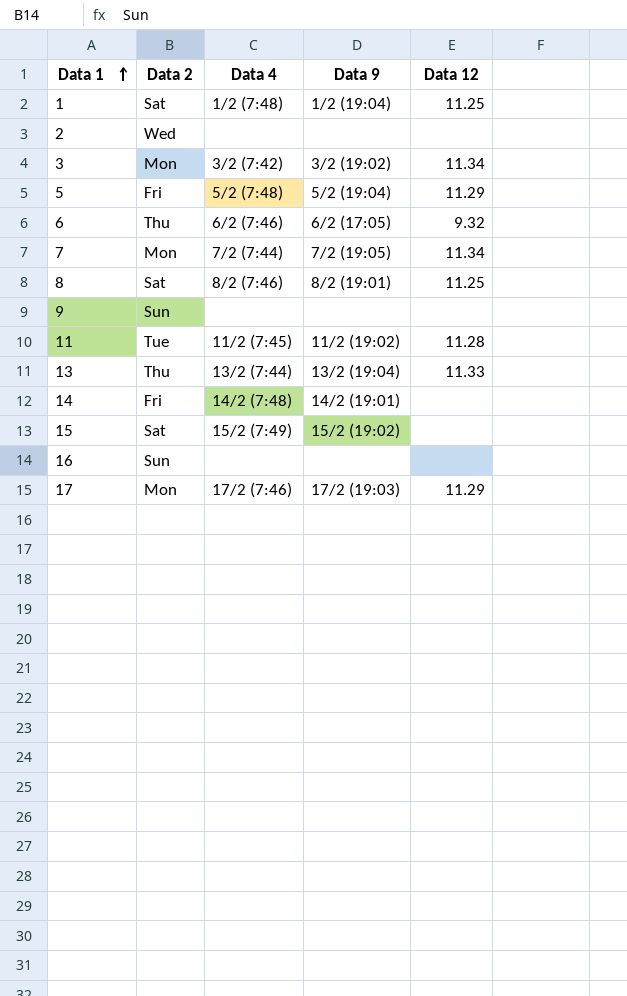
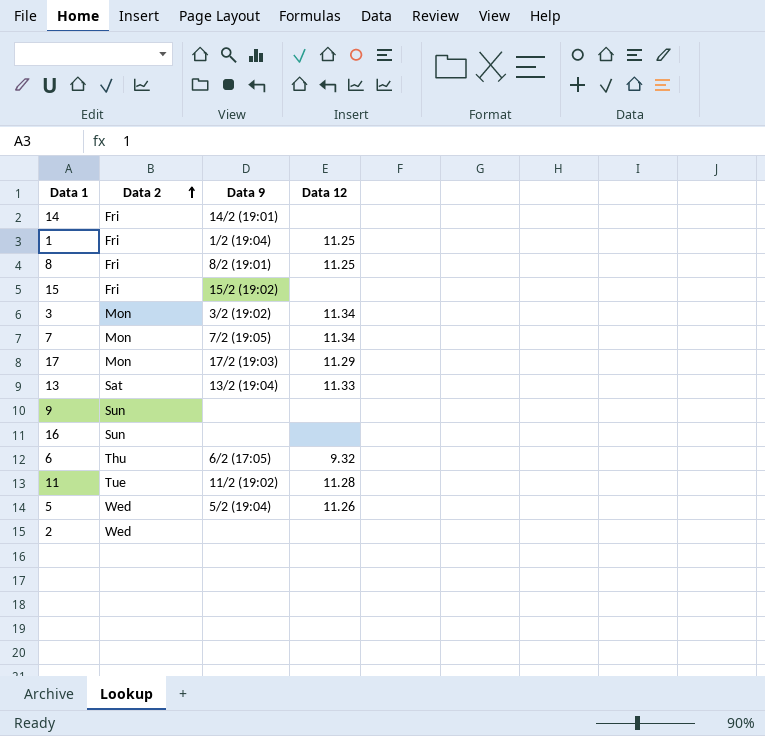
row order: Data 1 ascending -> Data 2 ascending
column Data 4 | position: 3 -> none
1 | Data 2: Sat -> Fri
8 | Data 2: Sat -> Fri
15 | Data 2: Sat -> Fri
13 | Data 2: Thu -> Sat
5 | Data 2: Fri -> Wed
5 | Data 12: 11.29 -> 11.26

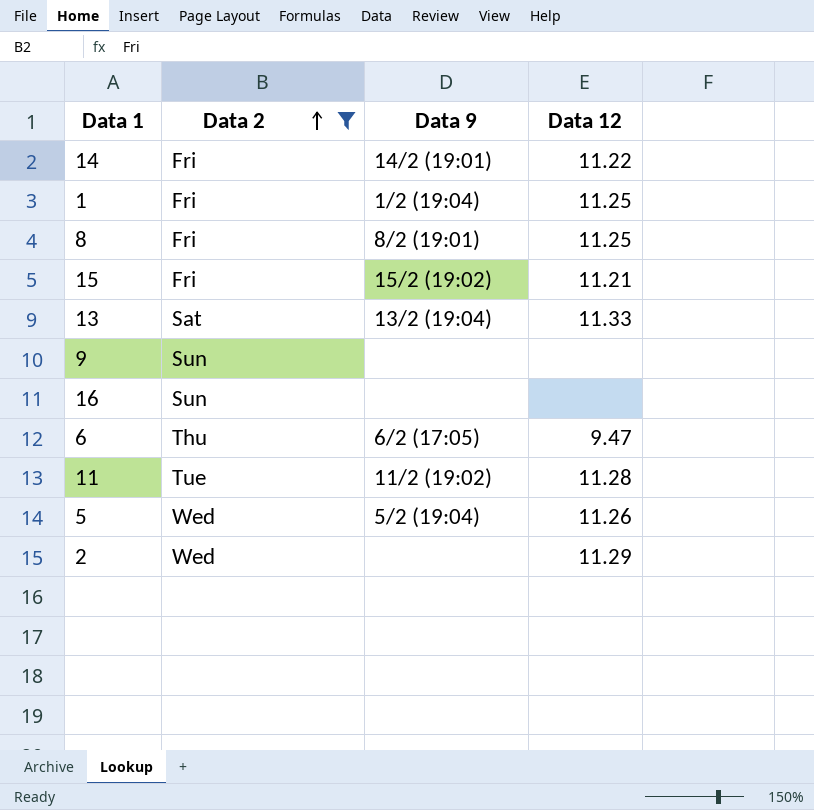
filter: none -> Data 2 != Mon
14 | Data 12: none -> 11.22
15 | Data 12: none -> 11.21
6 | Data 12: 9.32 -> 9.47
2 | Data 12: none -> 11.29

